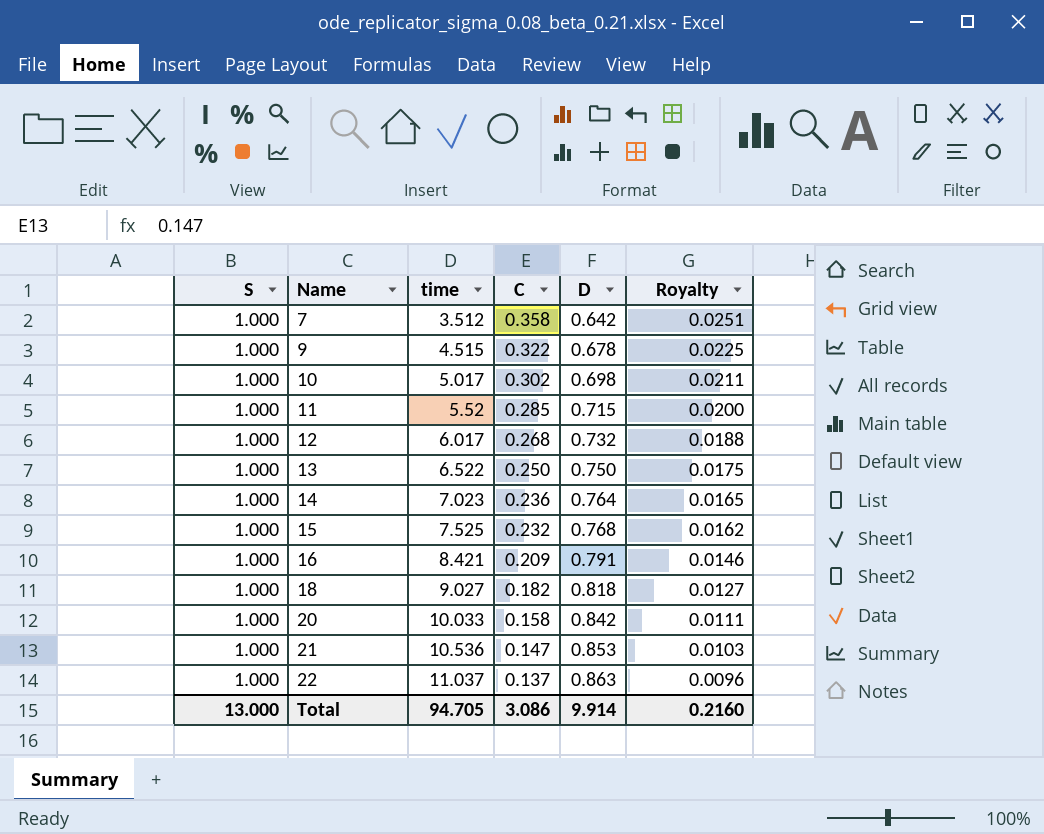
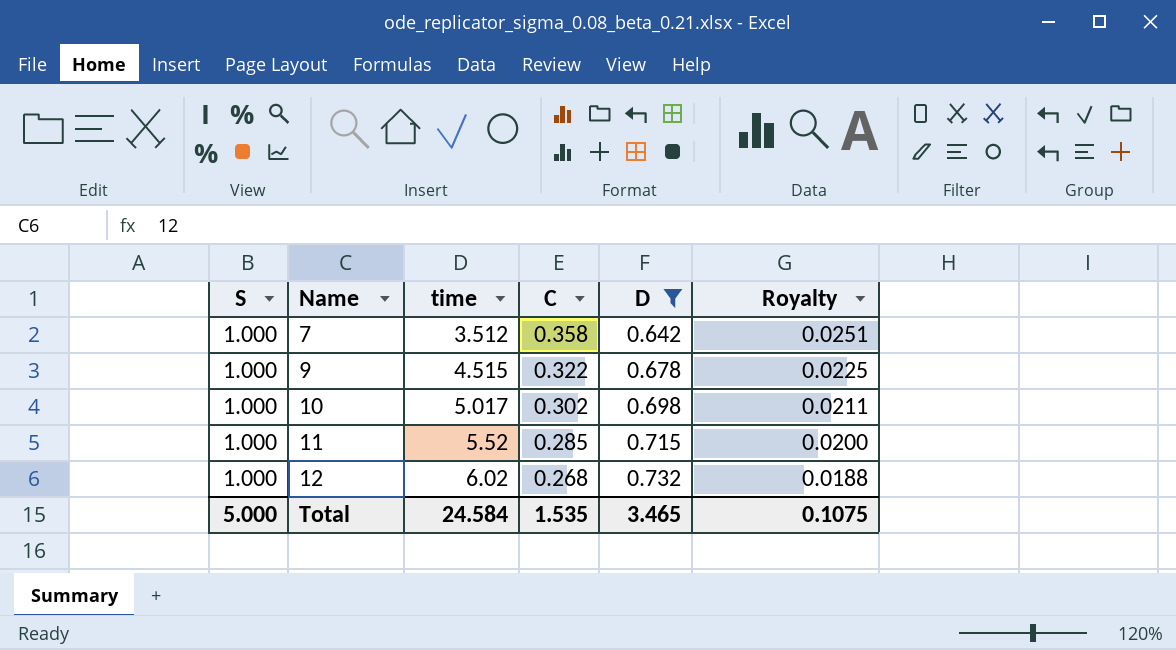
filter: none -> D <= 0.732
12 | time: 6.017 -> 6.02
Total | S: 13.000 -> 5.000
Total | time: 94.705 -> 24.584
Total | C: 3.086 -> 1.535
Total | D: 9.914 -> 3.465
Total | Royalty: 0.2160 -> 0.1075

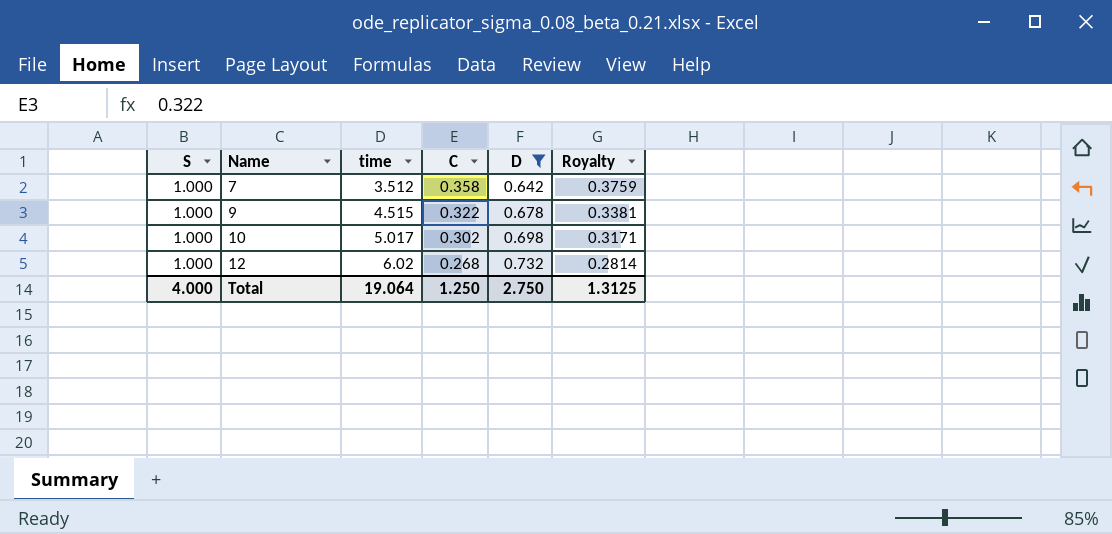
column Royalty | formula: [C] * 0.07 -> [C] * 1.05
row 11: 1.000 | 5.52 | 0.285 | 0.715 | 0.0200 -> none
Total | S: 5.000 -> 4.000
Total | time: 24.584 -> 19.064
Total | C: 1.535 -> 1.250
Total | D: 3.465 -> 2.750
Total | Royalty: 0.1075 -> 1.3125

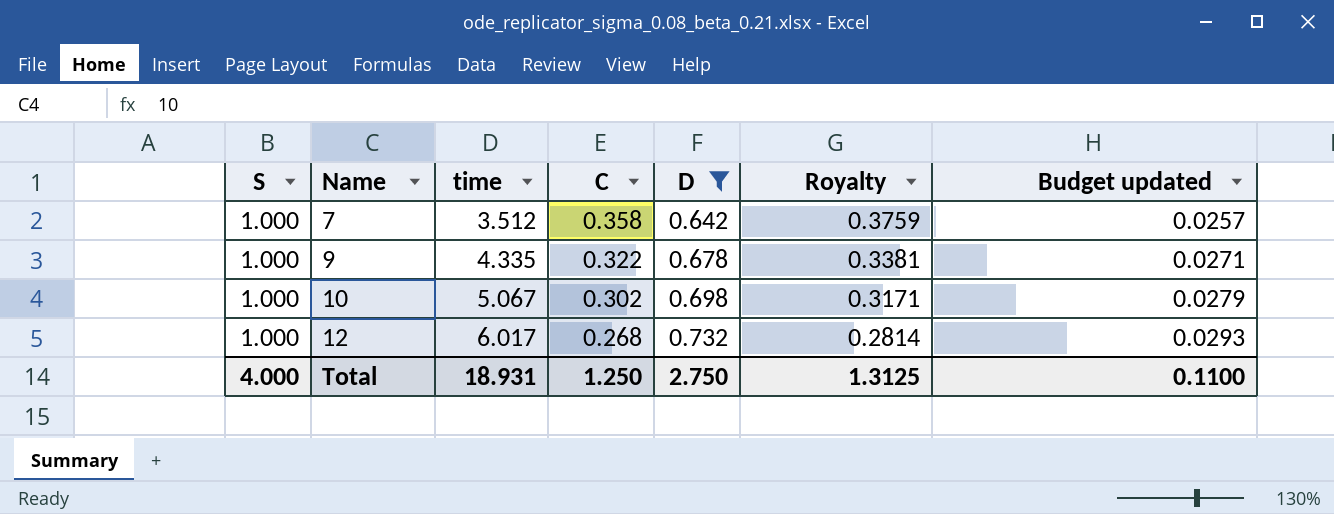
column Budget updated | formula: none -> [D] * 0.04
9 | time: 4.515 -> 4.335
10 | time: 5.017 -> 5.067
12 | time: 6.02 -> 6.017
Total | time: 19.064 -> 18.931

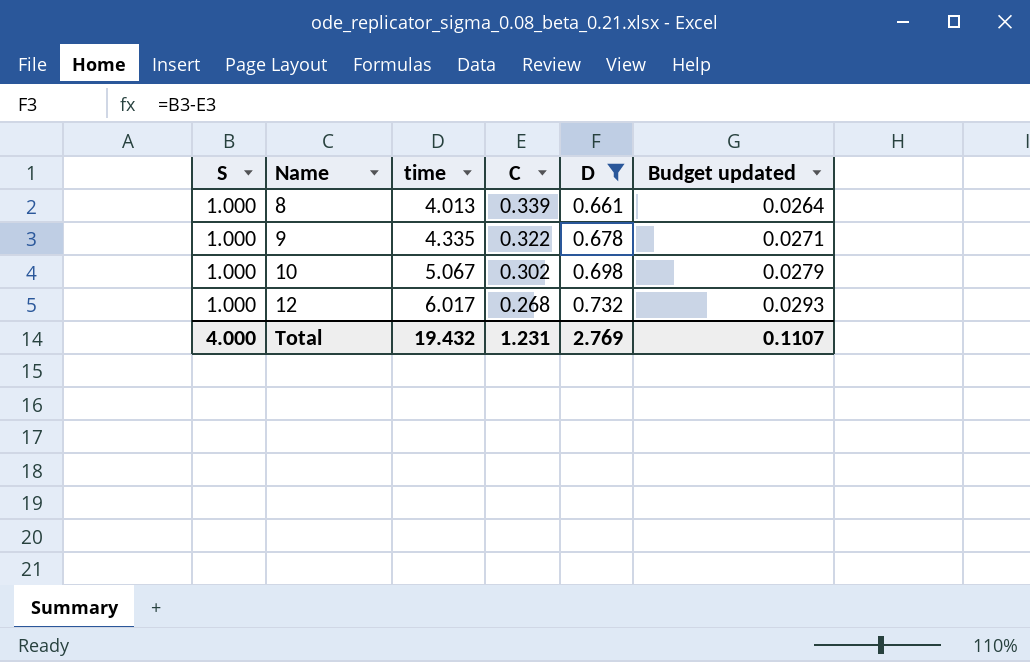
column Royalty | formula: [C] * 1.05 -> none
row 7: 1.000 | 3.512 | 0.358 | 0.642 | 0.3759 | 0.0257 -> none
row 8: none -> 1.000 | 4.013 | 0.339 | 0.661 | 0.0264
Total | time: 18.931 -> 19.432
Total | C: 1.250 -> 1.231
Total | D: 2.750 -> 2.769
Total | Budget updated: 0.1100 -> 0.1107

